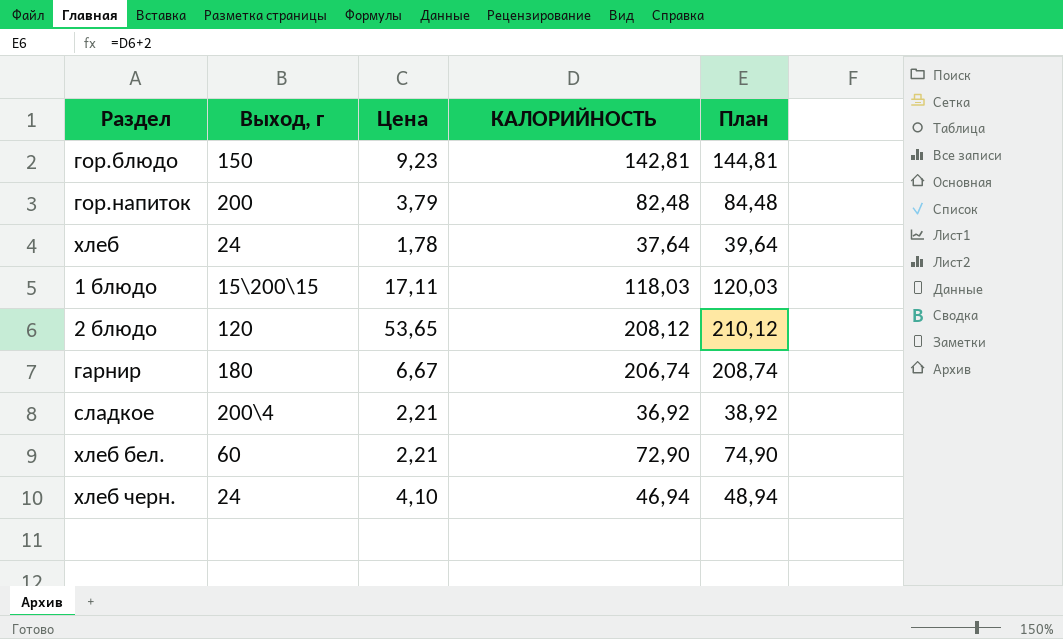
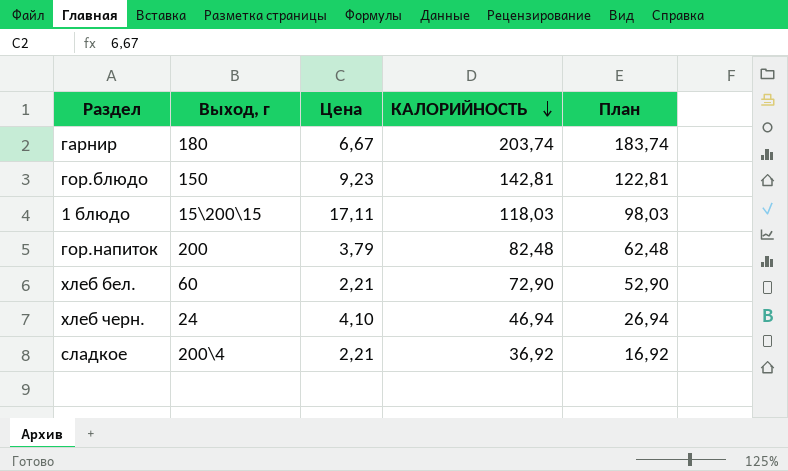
row order: none -> КАЛОРИЙНОСТЬ descending
column План | formula: [КАЛОРИЙНОСТЬ] + 2 -> [КАЛОРИЙНОСТЬ] - 20
row хлеб: 24 | 1,78 | 37,64 | 39,64 -> none
row 2 блюдо: 120 | 53,65 | 208,12 | 210,12 -> none
гарнир | КАЛОРИЙНОСТЬ: 206,74 -> 203,74

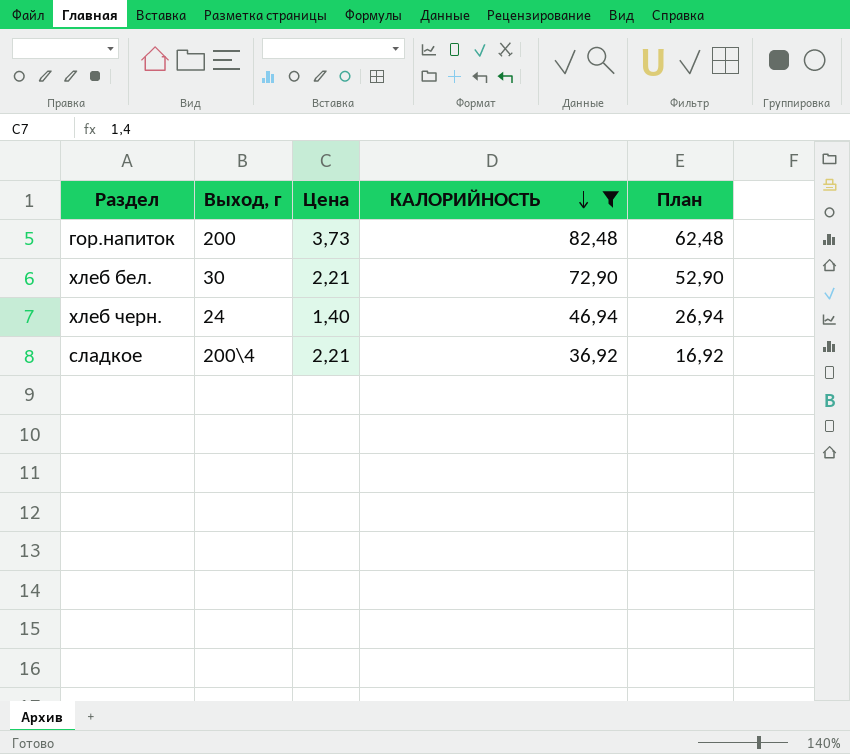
filter: none -> КАЛОРИЙНОСТЬ <= 82,48
гор.напиток | Цена: 3,79 -> 3,73
хлеб бел. | Выход, г: 60 -> 30
хлеб черн. | Цена: 4,10 -> 1,40

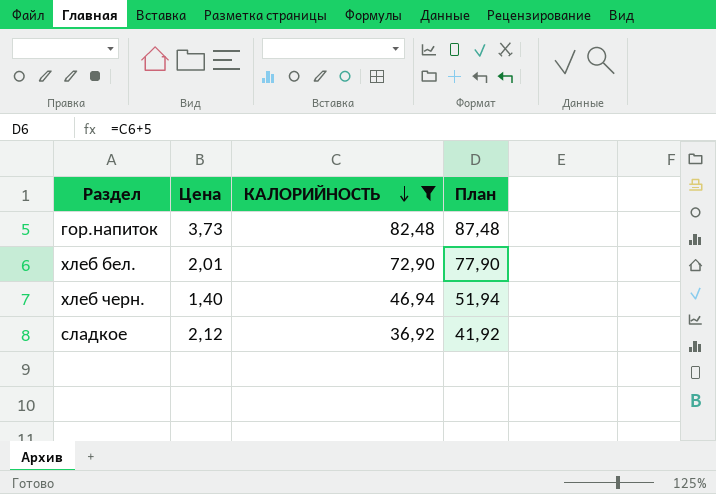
column Выход, г | position: 2 -> none
column План | formula: [КАЛОРИЙНОСТЬ] - 20 -> [КАЛОРИЙНОСТЬ] + 5
хлеб бел. | Цена: 2,21 -> 2,01
сладкое | Цена: 2,21 -> 2,12

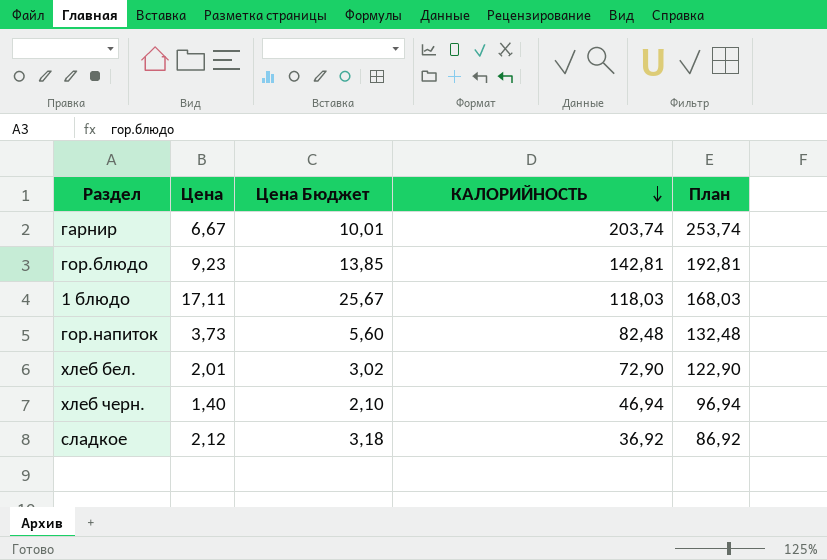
filter: КАЛОРИЙНОСТЬ <= 82,48 -> none
column Цена Бюджет | formula: none -> [Цена] * 1,5
column План | formula: [КАЛОРИЙНОСТЬ] + 5 -> [КАЛОРИЙНОСТЬ] + 50

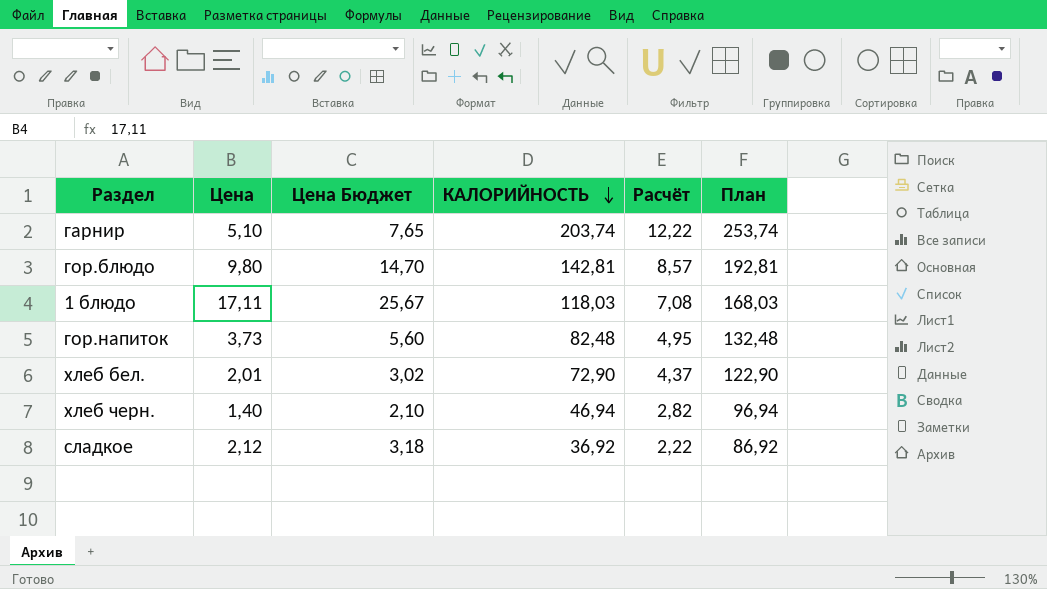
column Расчёт | formula: none -> [КАЛОРИЙНОСТЬ] * 0,06
гарнир | Цена: 6,67 -> 5,10
гарнир | Цена Бюджет: 10,01 -> 7,65
гор.блюдо | Цена: 9,23 -> 9,80
гор.блюдо | Цена Бюджет: 13,85 -> 14,70

